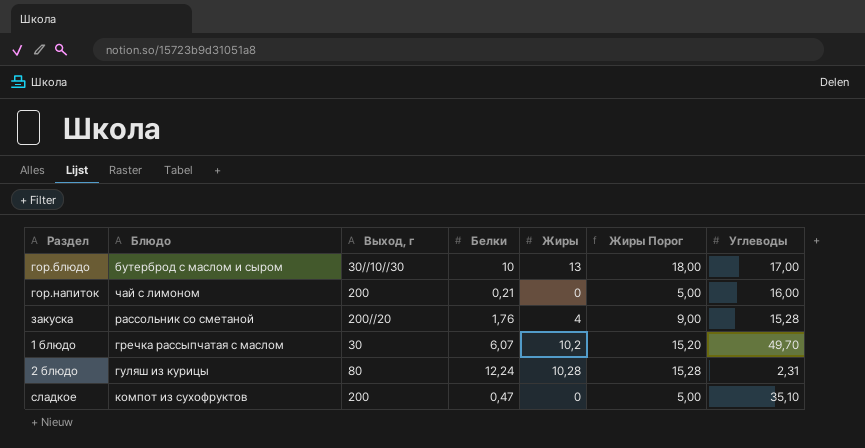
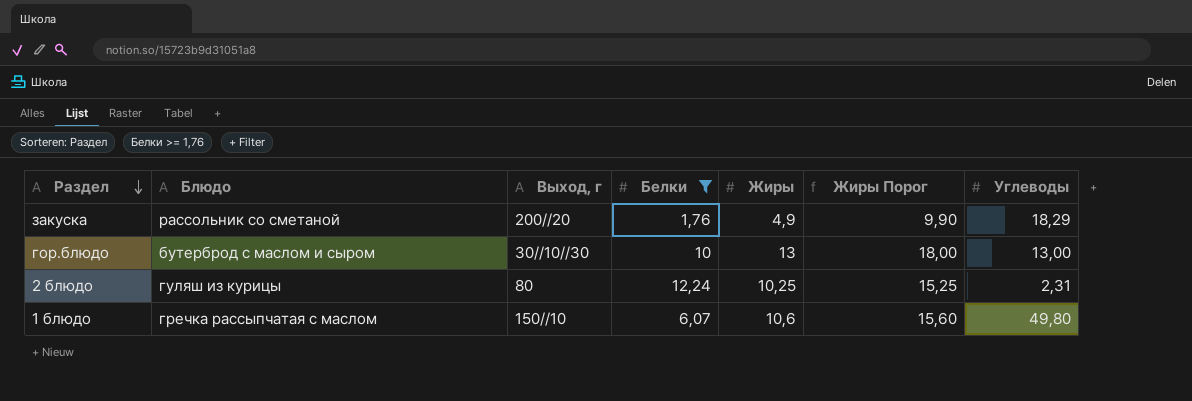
filter: none -> Белки >= 1,76
row order: none -> Раздел descending
закуска | Жиры: 4 -> 4,9
закуска | Жиры Порог: 9,00 -> 9,90
закуска | Углеводы: 15,28 -> 18,29
гор.блюдо | Углеводы: 17,00 -> 13,00
2 блюдо | Жиры: 10,28 -> 10,25
2 блюдо | Жиры Порог: 15,28 -> 15,25
1 блюдо | Выход, г: 30 -> 150//10
1 блюдо | Жиры: 10,2 -> 10,6
1 блюдо | Жиры Порог: 15,20 -> 15,60
1 блюдо | Углеводы: 49,70 -> 49,80

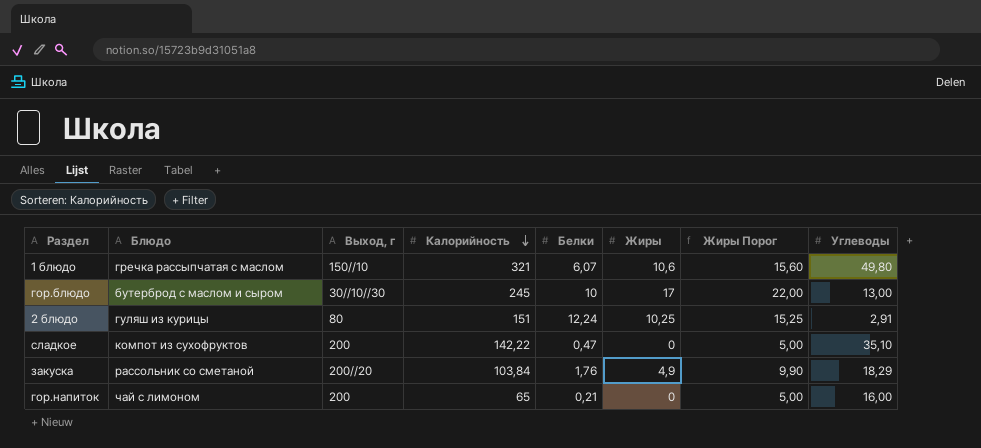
filter: Белки >= 1,76 -> none
row order: Раздел descending -> Калорийность descending
column Калорийность | position: none -> 4
гор.блюдо | Жиры: 13 -> 17
гор.блюдо | Жиры Порог: 18,00 -> 22,00
2 блюдо | Углеводы: 2,31 -> 2,91

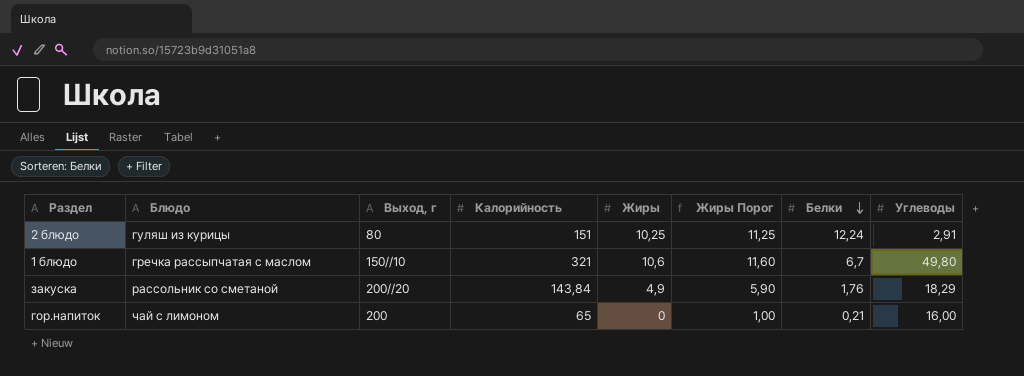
row order: Калорийность descending -> Белки descending
column Жиры Порог | formula: [Жиры] + 5 -> [Жиры] + 1
column Белки | position: 5 -> 7
row гор.блюдо: бутерброд с маслом и сыром | 30//10//30 | 245 | 10 | 17 | 22,00 | 13,00 -> none
row сладкое: компот из сухофруктов | 200 | 142,22 | 0,47 | 0 | 5,00 | 35,10 -> none
1 блюдо | Белки: 6,07 -> 6,7
закуска | Калорийность: 103,84 -> 143,84

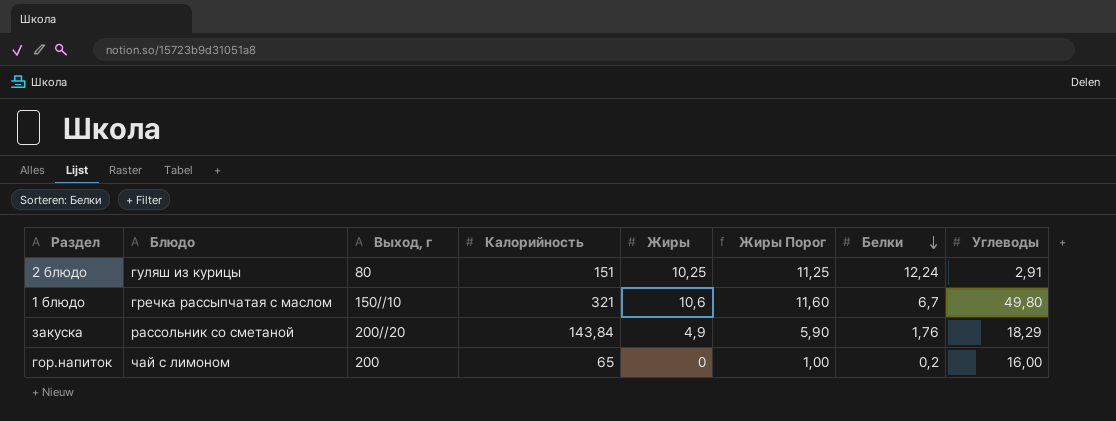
гор.напиток | Белки: 0,21 -> 0,2

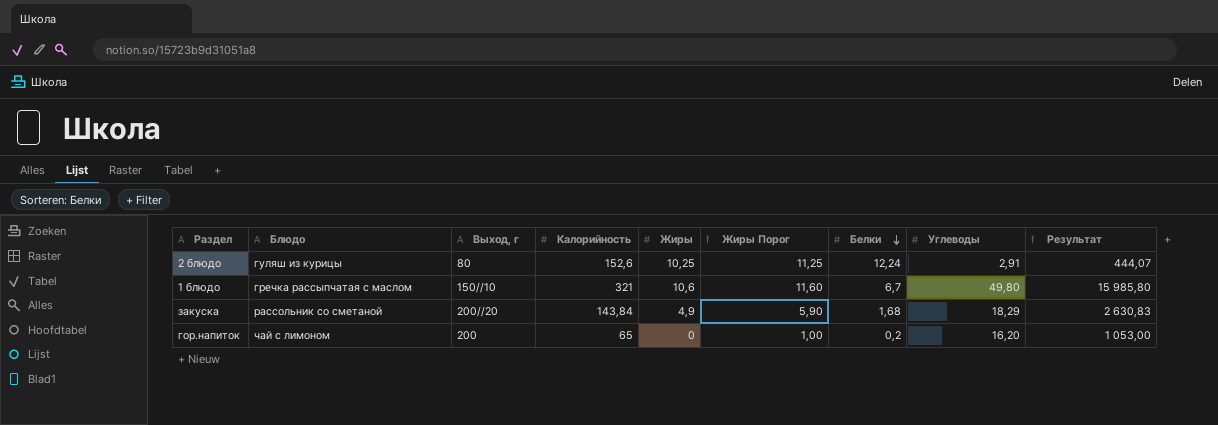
column Результат | formula: none -> [Калорийность] * [Углеводы]
2 блюдо | Калорийность: 151 -> 152,6
закуска | Белки: 1,76 -> 1,68
гор.напиток | Углеводы: 16,00 -> 16,20

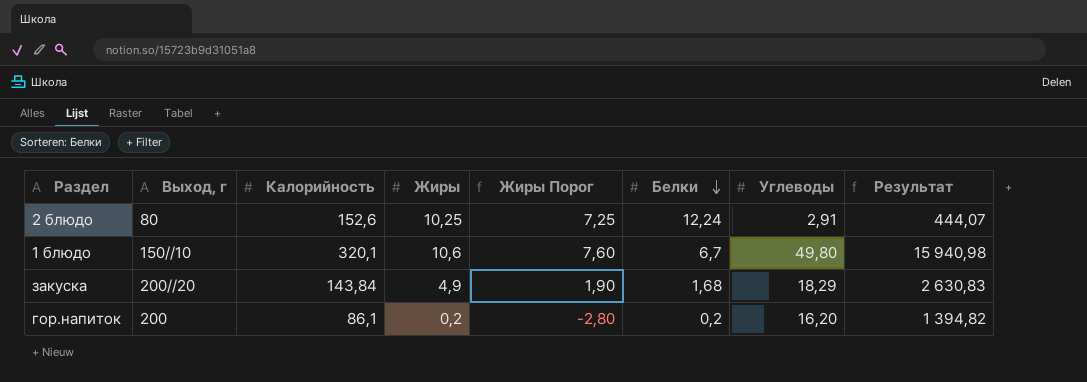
column Блюдо | position: 2 -> none
column Жиры Порог | formula: [Жиры] + 1 -> [Жиры] - 3
1 блюдо | Калорийность: 321 -> 320,1
1 блюдо | Результат: 15 985,80 -> 15 940,98
гор.напиток | Калорийность: 65 -> 86,1
гор.напиток | Жиры: 0 -> 0,2
гор.напиток | Результат: 1 053,00 -> 1 394,82

